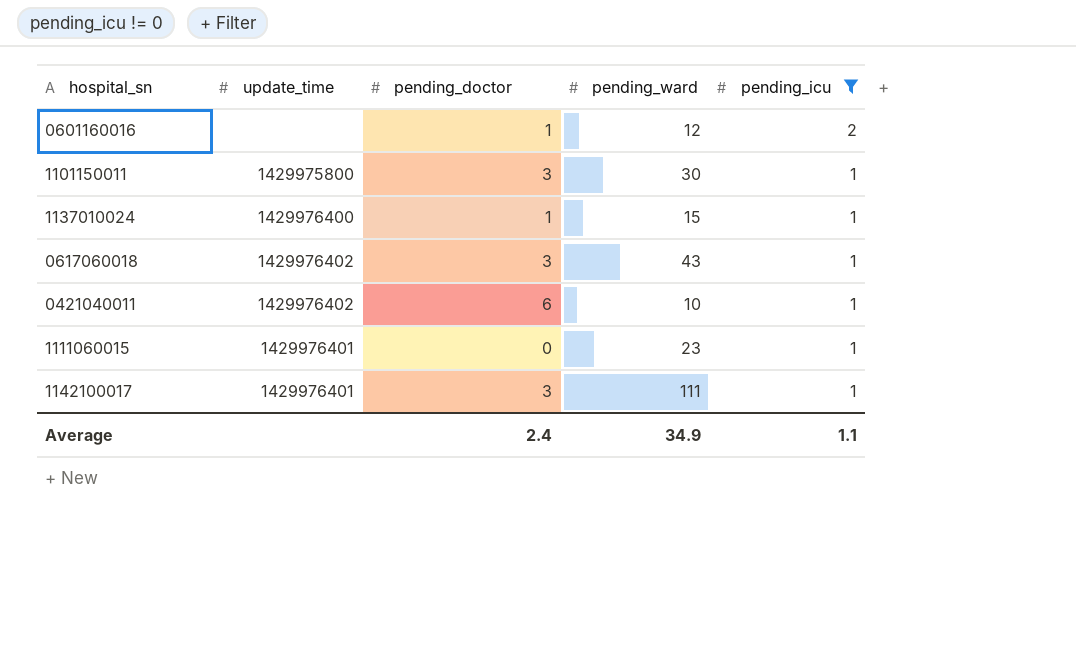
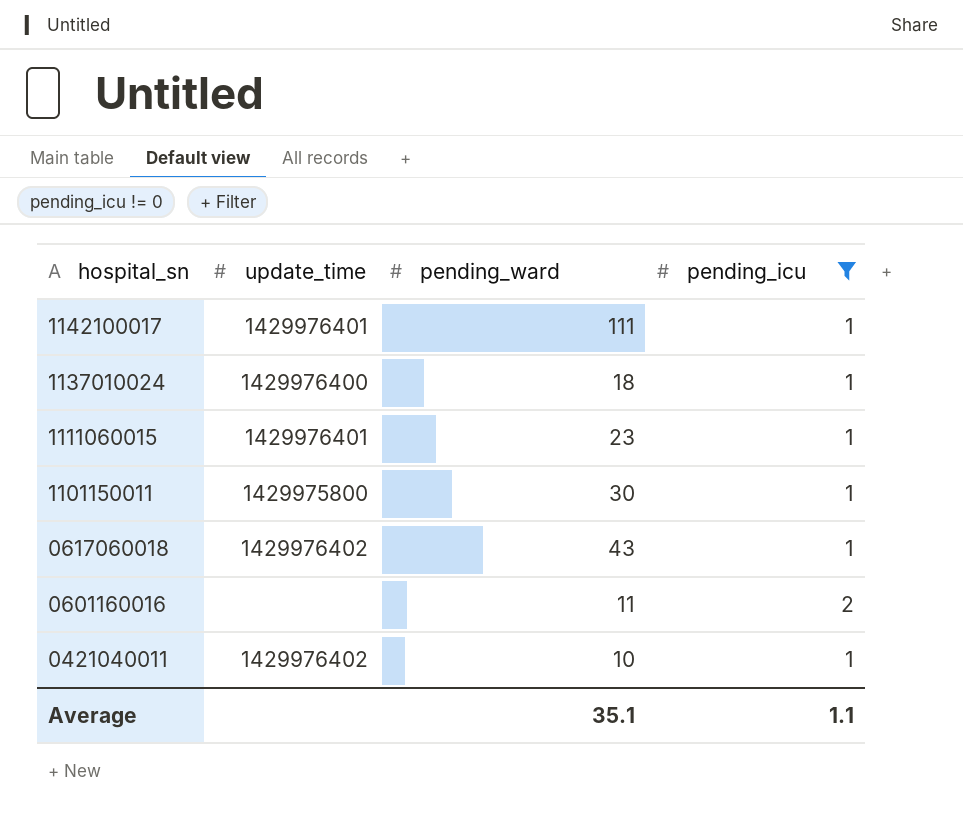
row order: pending_icu descending -> hospital_sn descending
column pending_doctor | position: 3 -> none
1137010024 | pending_ward: 15 -> 18
0601160016 | pending_ward: 12 -> 11
Average | pending_ward: 34.9 -> 35.1

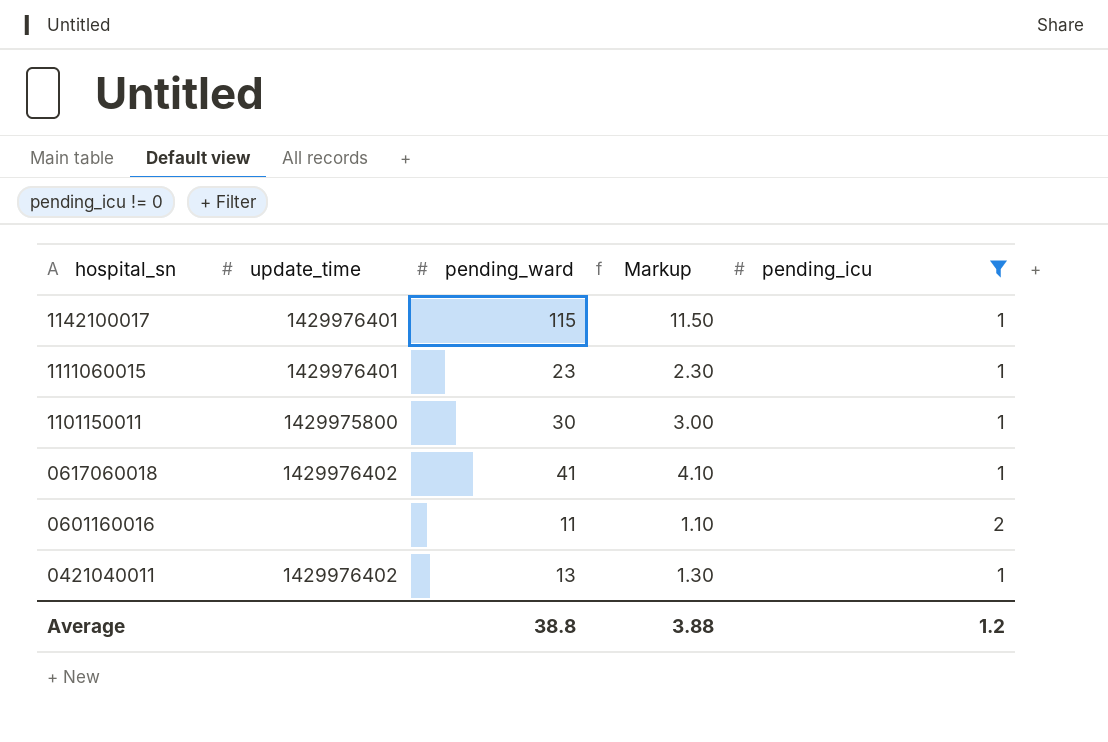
column Markup | formula: none -> [pending_ward] * 0.1
row 1137010024: 1429976400 | 18 | 1 -> none
1142100017 | pending_ward: 111 -> 115
0617060018 | pending_ward: 43 -> 41
0421040011 | pending_ward: 10 -> 13
Average | pending_ward: 35.1 -> 38.8
Average | pending_icu: 1.1 -> 1.2

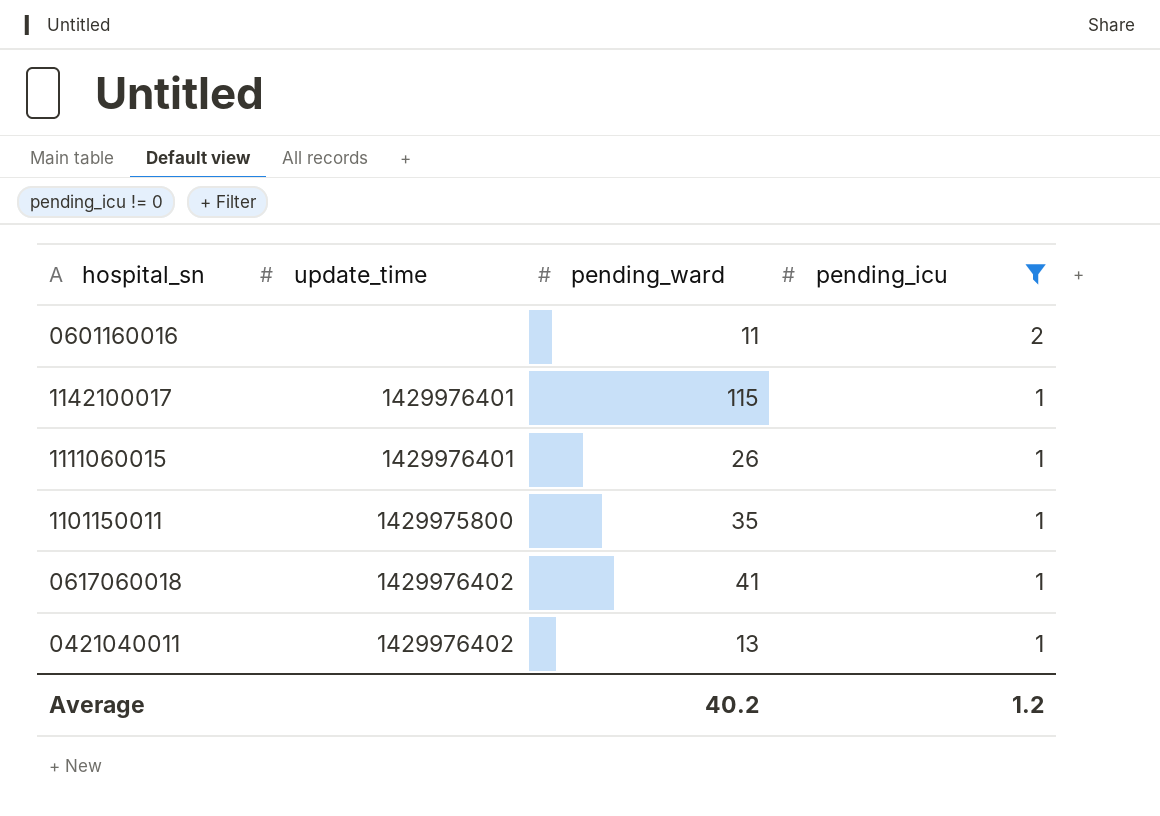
row order: hospital_sn descending -> pending_icu descending
column Markup | formula: [pending_ward] * 0.1 -> none
1111060015 | pending_ward: 23 -> 26
1101150011 | pending_ward: 30 -> 35
Average | pending_ward: 38.8 -> 40.2

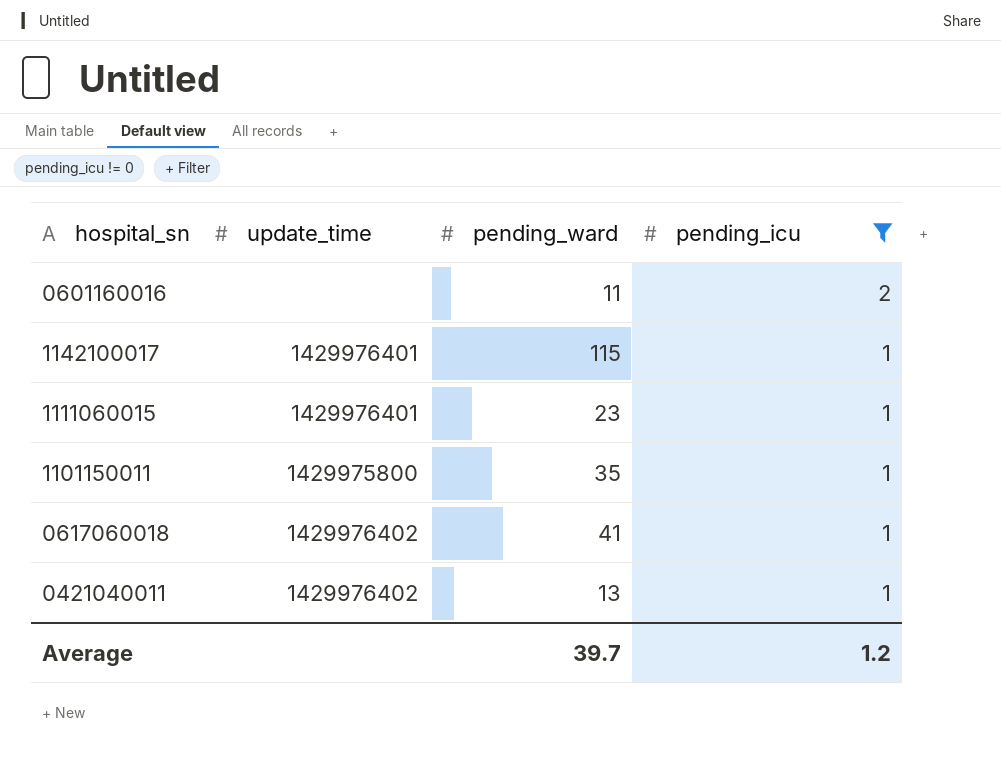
1111060015 | pending_ward: 26 -> 23
Average | pending_ward: 40.2 -> 39.7

